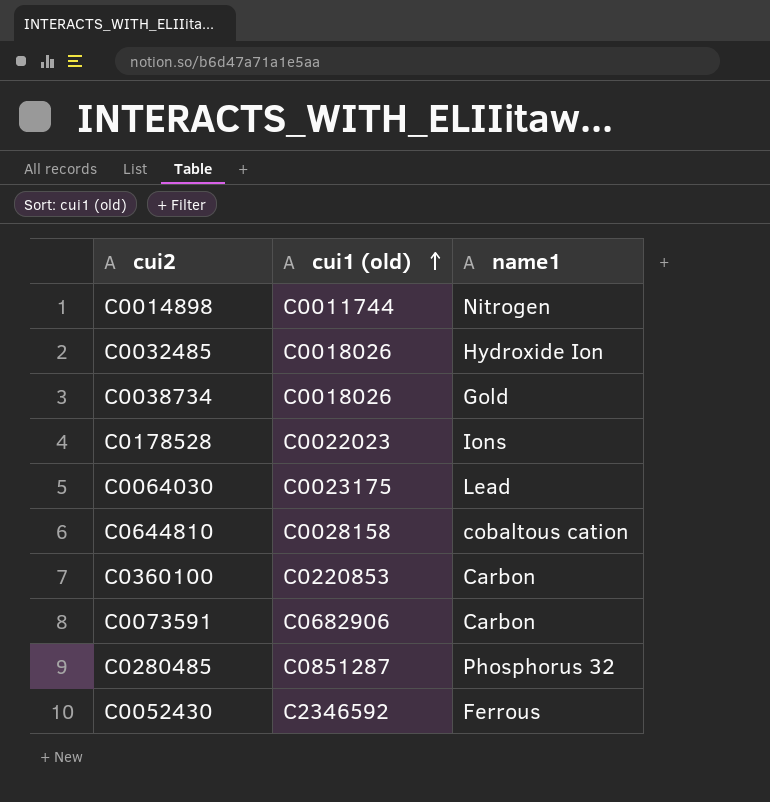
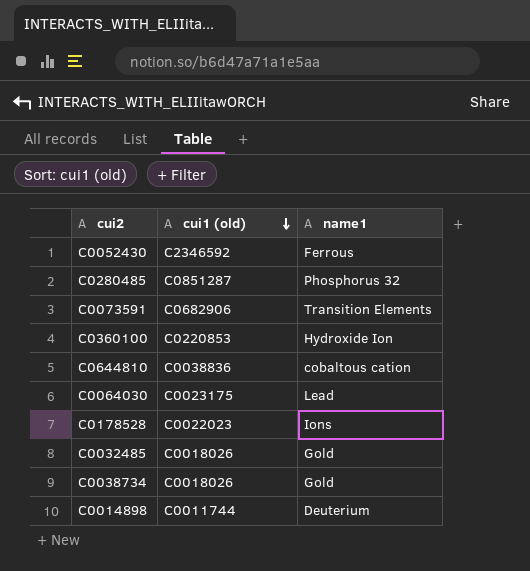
row order: cui1 (old) ascending -> cui1 (old) descending
C0073591 | name1: Carbon -> Transition Elements
C0360100 | name1: Carbon -> Hydroxide Ion
C0644810 | cui1 (old): C0028158 -> C0038836
C0032485 | name1: Hydroxide Ion -> Gold
C0014898 | name1: Nitrogen -> Deuterium

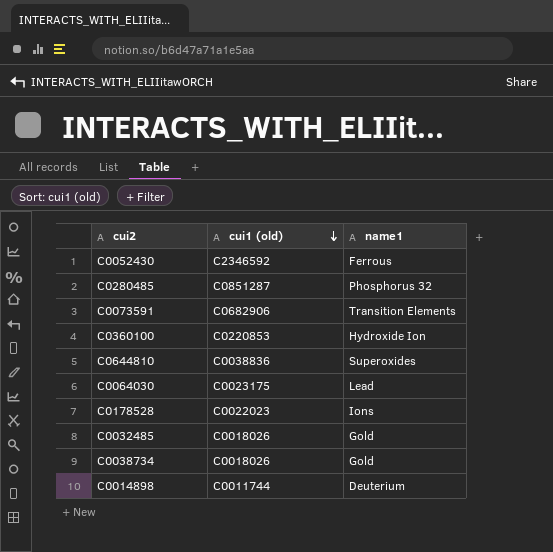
C0644810 | name1: cobaltous cation -> Superoxides

